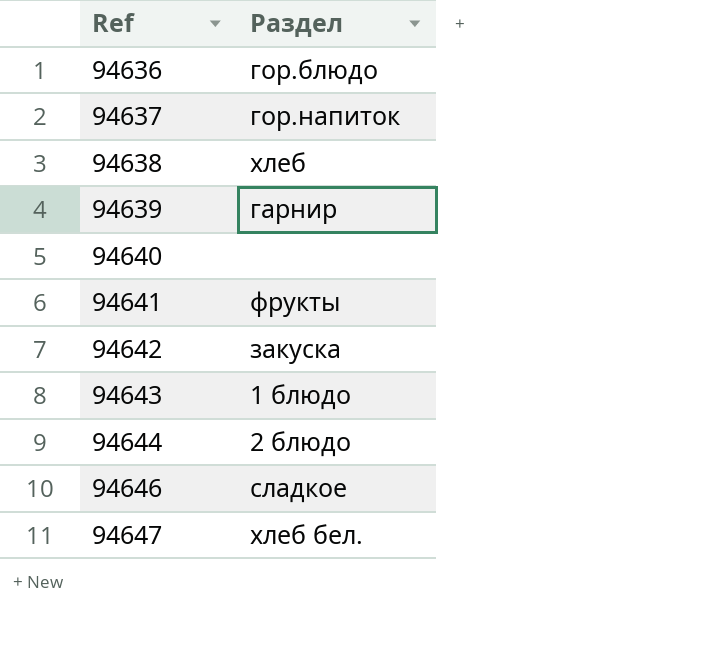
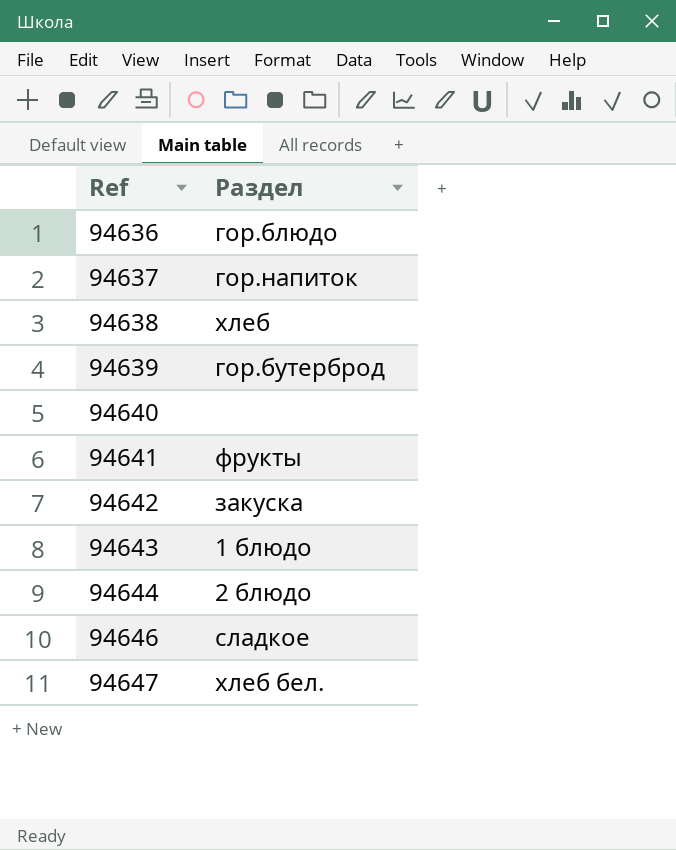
94639 | Раздел: гарнир -> гор.бутерброд

